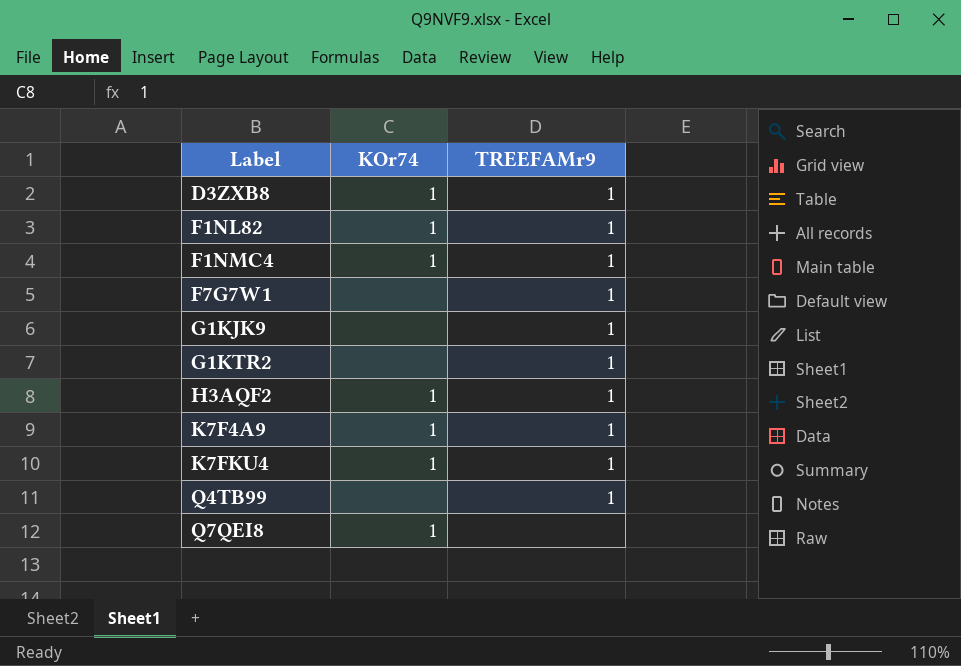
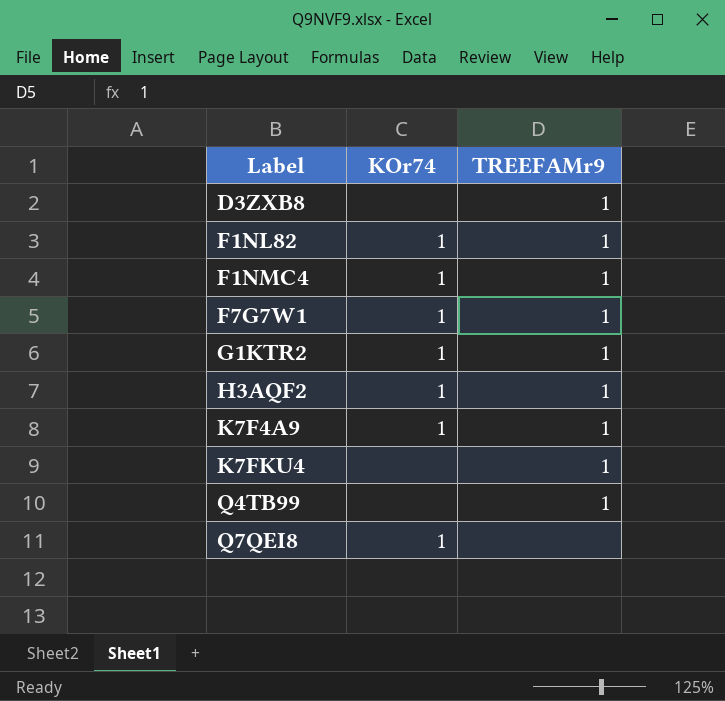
row G1KJK9: none | 1 -> none
D3ZXB8 | KOr74: 1 -> none
F7G7W1 | KOr74: none -> 1
G1KTR2 | KOr74: none -> 1
K7FKU4 | KOr74: 1 -> none

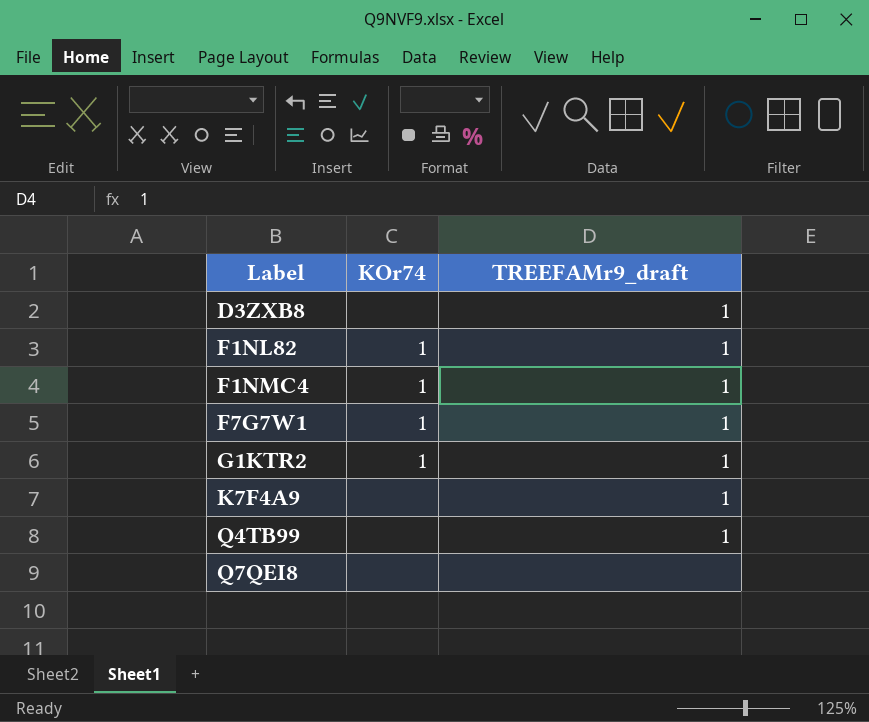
column name: TREEFAMr9 -> TREEFAMr9_draft
row H3AQF2: 1 | 1 -> none
row K7FKU4: none | 1 -> none
K7F4A9 | KOr74: 1 -> none
Q7QEI8 | KOr74: 1 -> none

